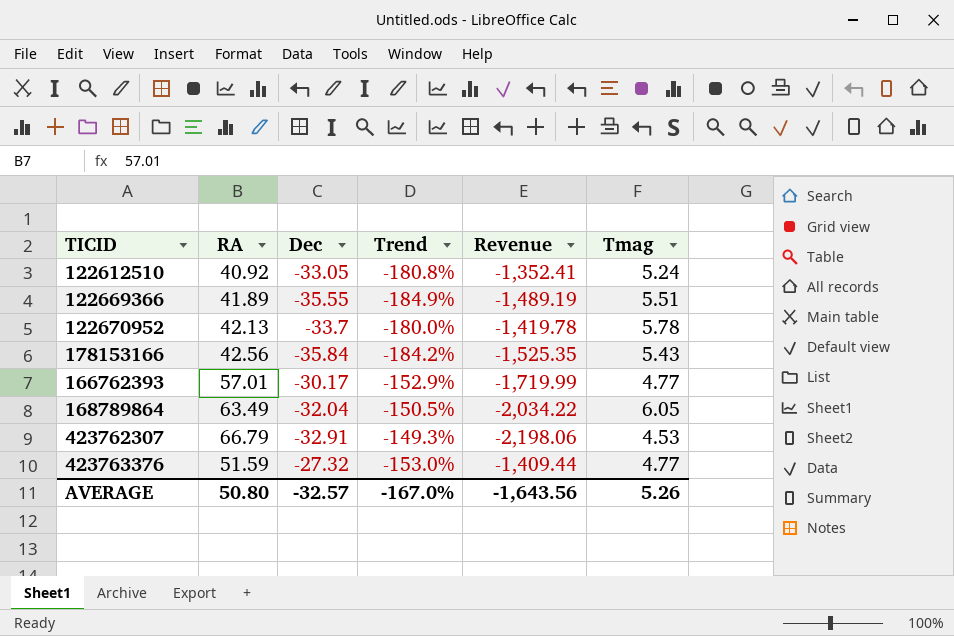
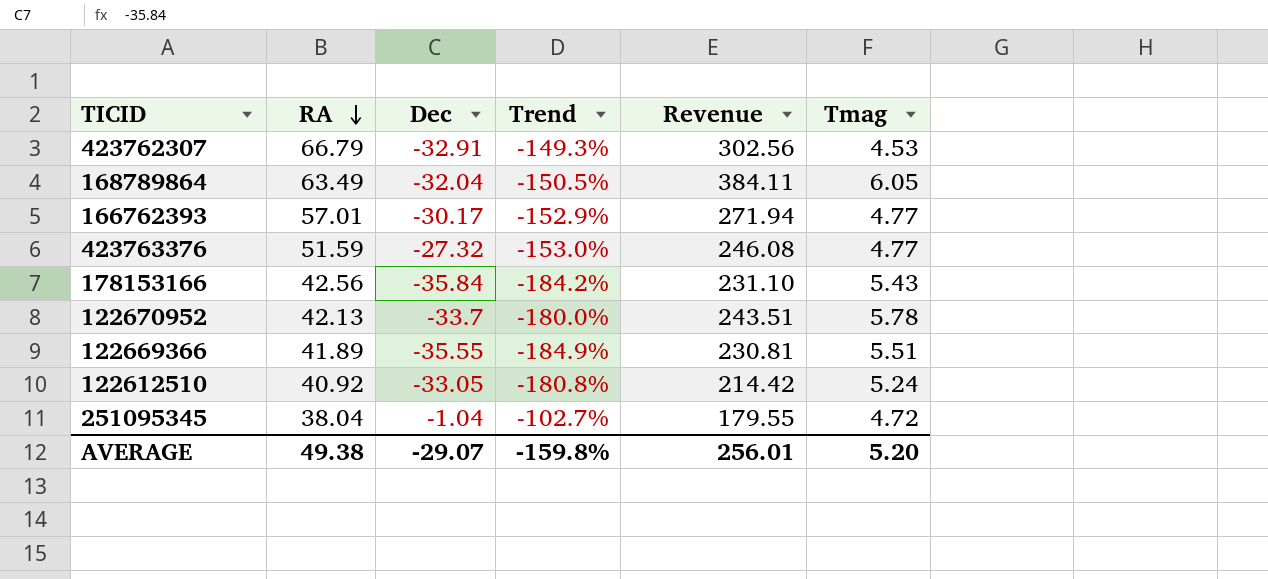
row order: none -> RA descending
column Revenue | formula: [RA] * [Dec] -> [RA] * [Tmag]
row 251095345: none -> 38.04 | -1.04 | -102.7% | 179.55 | 4.72
AVERAGE | RA: 50.80 -> 49.38
AVERAGE | Dec: -32.57 -> -29.07
AVERAGE | Trend: -167.0% -> -159.8%
AVERAGE | Revenue: -1,643.56 -> 256.01
AVERAGE | Tmag: 5.26 -> 5.20

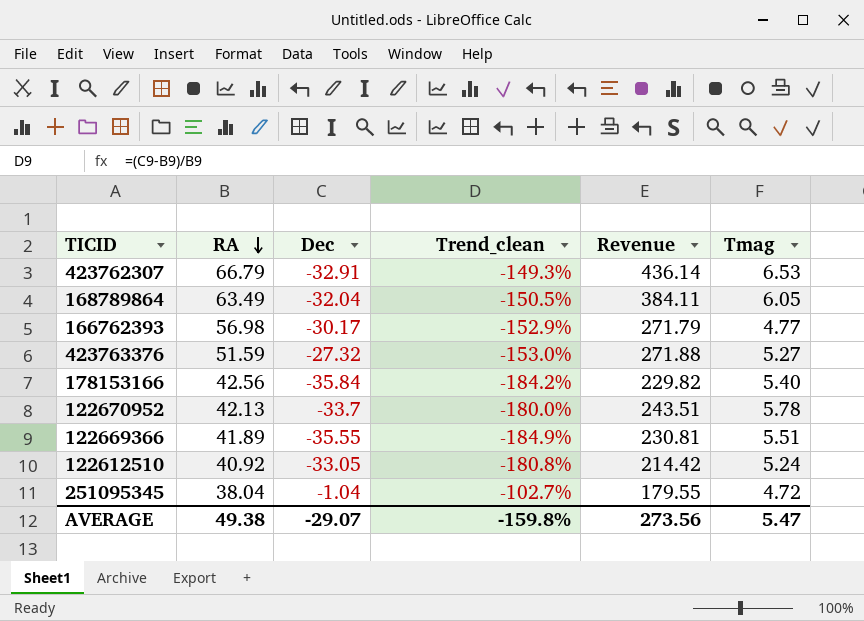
column name: Trend -> Trend_clean
423762307 | Revenue: 302.56 -> 436.14
423762307 | Tmag: 4.53 -> 6.53
166762393 | RA: 57.01 -> 56.98
166762393 | Revenue: 271.94 -> 271.79
423763376 | Revenue: 246.08 -> 271.88
423763376 | Tmag: 4.77 -> 5.27
178153166 | Revenue: 231.10 -> 229.82
178153166 | Tmag: 5.43 -> 5.40
AVERAGE | Revenue: 256.01 -> 273.56
AVERAGE | Tmag: 5.20 -> 5.47

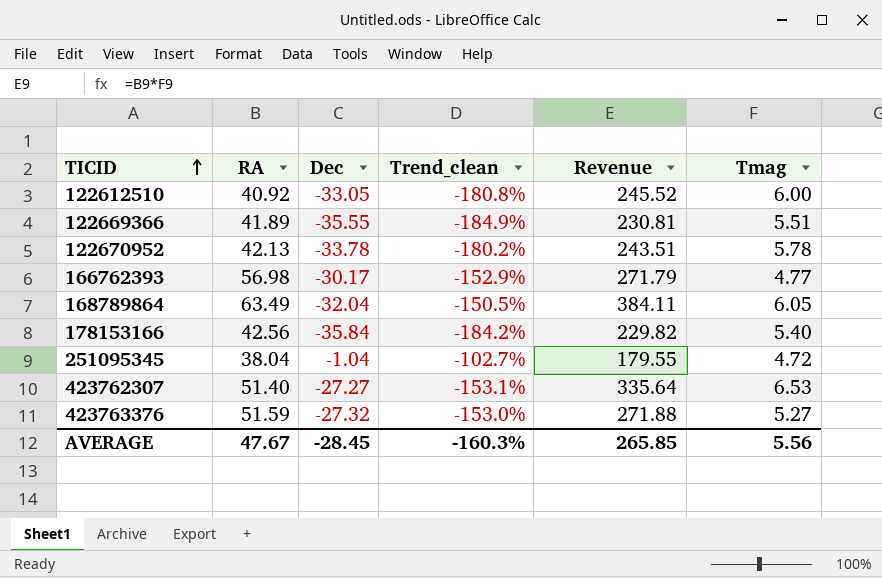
row order: RA descending -> TICID ascending
122612510 | Revenue: 214.42 -> 245.52
122612510 | Tmag: 5.24 -> 6.00
122670952 | Dec: -33.7 -> -33.78
122670952 | Trend_clean: -180.0% -> -180.2%
423762307 | RA: 66.79 -> 51.40
423762307 | Dec: -32.91 -> -27.27
423762307 | Trend_clean: -149.3% -> -153.1%
423762307 | Revenue: 436.14 -> 335.64
AVERAGE | RA: 49.38 -> 47.67
AVERAGE | Dec: -29.07 -> -28.45
AVERAGE | Trend_clean: -159.8% -> -160.3%
AVERAGE | Revenue: 273.56 -> 265.85
AVERAGE | Tmag: 5.47 -> 5.56

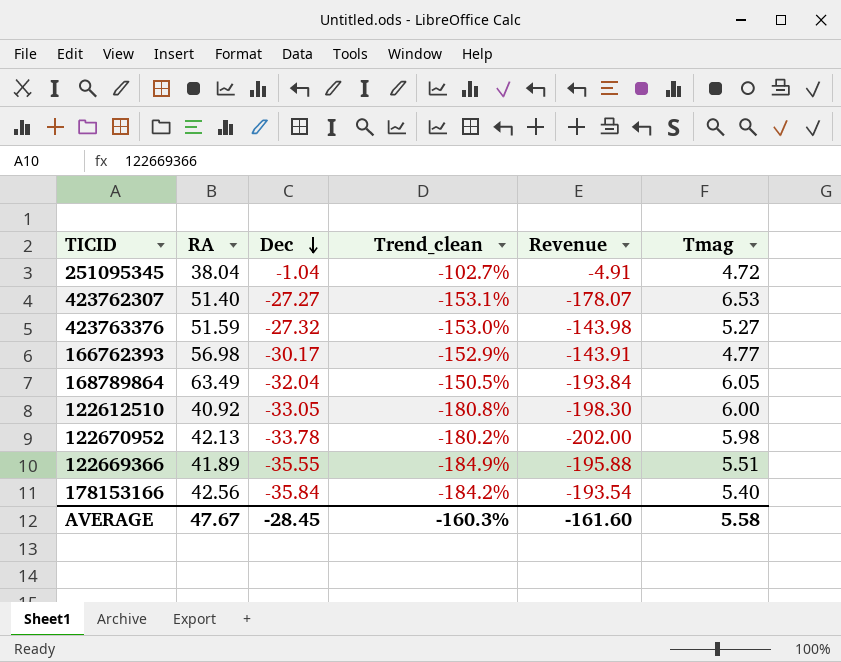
row order: TICID ascending -> Dec descending
column Revenue | formula: [RA] * [Tmag] -> [Dec] * [Tmag]
122670952 | Tmag: 5.78 -> 5.98
AVERAGE | Revenue: 265.85 -> -161.60
AVERAGE | Tmag: 5.56 -> 5.58

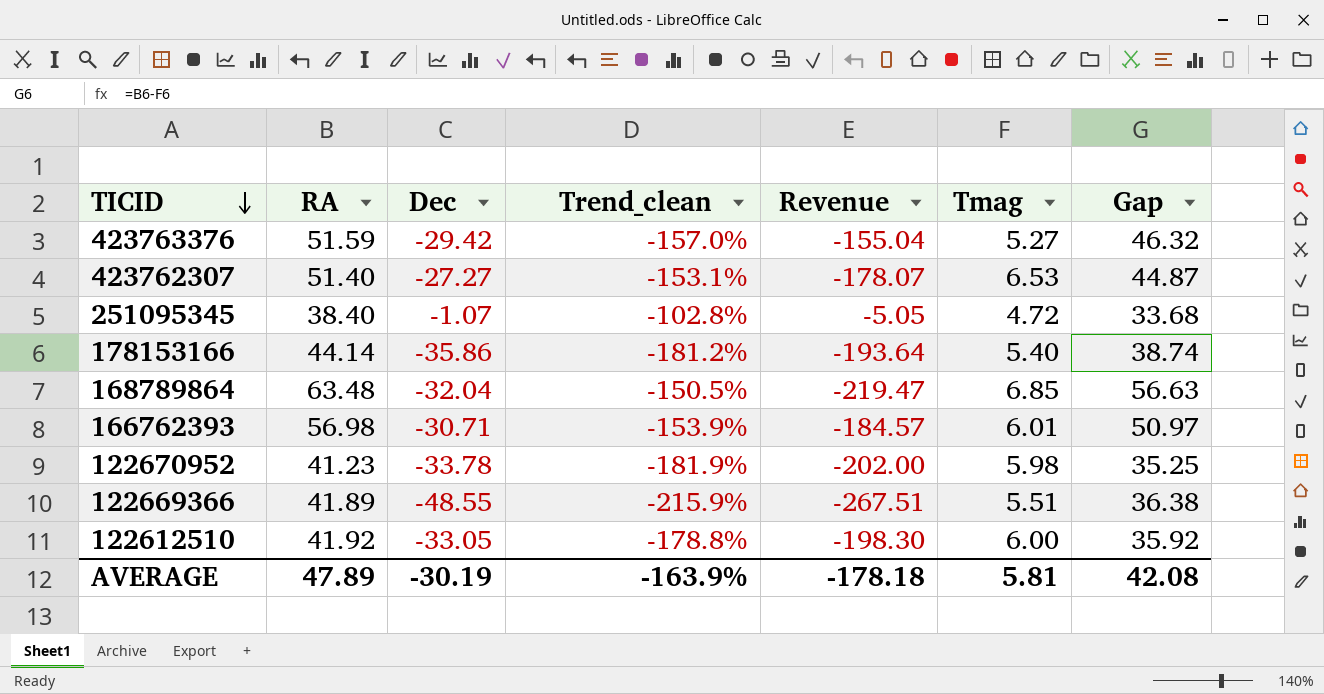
row order: Dec descending -> TICID descending
column Gap | formula: none -> [RA] - [Tmag]
423763376 | Dec: -27.32 -> -29.42
423763376 | Trend_clean: -153.0% -> -157.0%
423763376 | Revenue: -143.98 -> -155.04
251095345 | RA: 38.04 -> 38.40
251095345 | Dec: -1.04 -> -1.07
251095345 | Trend_clean: -102.7% -> -102.8%
251095345 | Revenue: -4.91 -> -5.05
178153166 | RA: 42.56 -> 44.14
178153166 | Dec: -35.84 -> -35.86
178153166 | Trend_clean: -184.2% -> -181.2%
178153166 | Revenue: -193.54 -> -193.64
168789864 | RA: 63.49 -> 63.48
168789864 | Revenue: -193.84 -> -219.47
168789864 | Tmag: 6.05 -> 6.85
166762393 | Dec: -30.17 -> -30.71
166762393 | Trend_clean: -152.9% -> -153.9%
166762393 | Revenue: -143.91 -> -184.57
166762393 | Tmag: 4.77 -> 6.01
122670952 | RA: 42.13 -> 41.23
122670952 | Trend_clean: -180.2% -> -181.9%
122669366 | Dec: -35.55 -> -48.55
122669366 | Trend_clean: -184.9% -> -215.9%
122669366 | Revenue: -195.88 -> -267.51
122612510 | RA: 40.92 -> 41.92
122612510 | Trend_clean: -180.8% -> -178.8%
AVERAGE | RA: 47.67 -> 47.89
AVERAGE | Dec: -28.45 -> -30.19
AVERAGE | Trend_clean: -160.3% -> -163.9%
AVERAGE | Revenue: -161.60 -> -178.18
AVERAGE | Tmag: 5.58 -> 5.81

